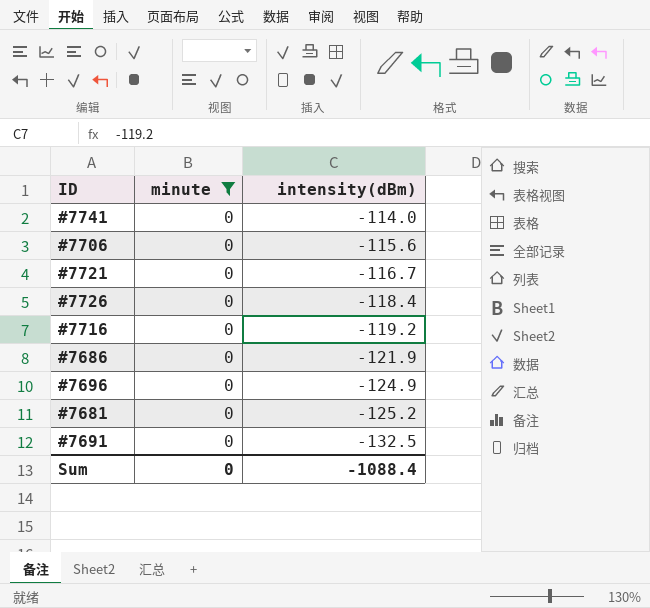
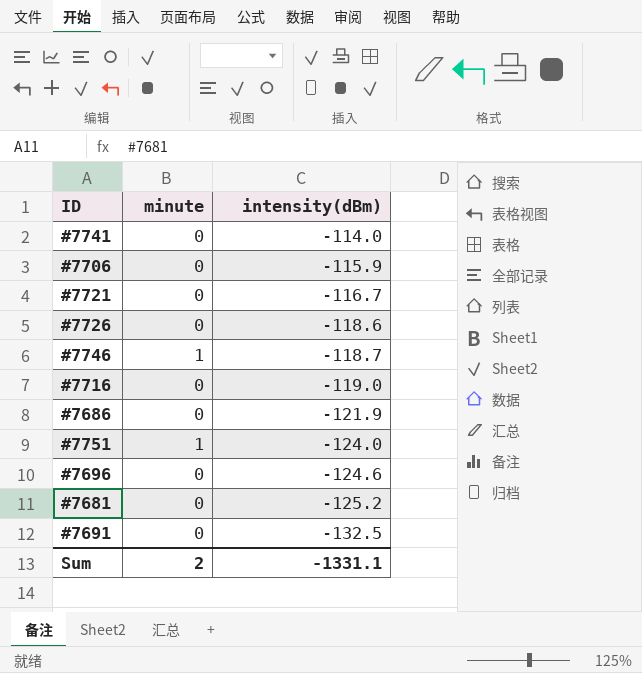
filter: minute = 0 -> none
#7706 | intensity(dBm): -115.6 -> -115.9
#7726 | intensity(dBm): -118.4 -> -118.6
#7716 | intensity(dBm): -119.2 -> -119.0
#7696 | intensity(dBm): -124.9 -> -124.6
Sum | minute: 0 -> 2
Sum | intensity(dBm): -1088.4 -> -1331.1

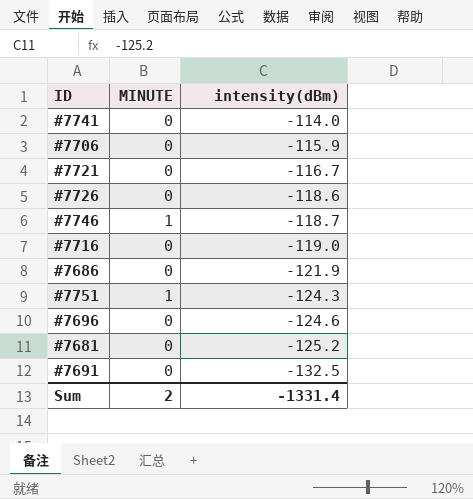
column name: minute -> MINUTE
#7751 | intensity(dBm): -124.0 -> -124.3
Sum | intensity(dBm): -1331.1 -> -1331.4

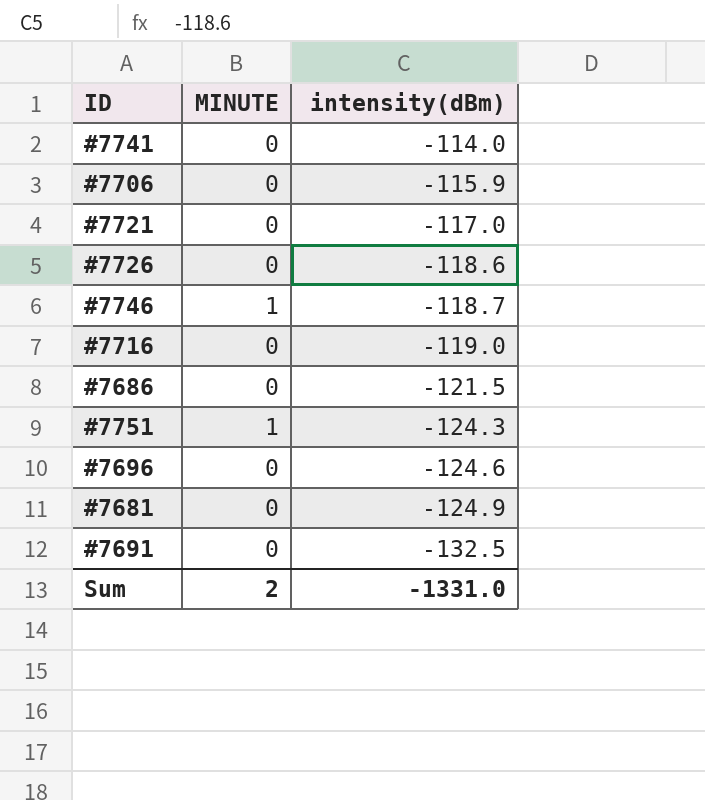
#7721 | intensity(dBm): -116.7 -> -117.0
#7686 | intensity(dBm): -121.9 -> -121.5
#7681 | intensity(dBm): -125.2 -> -124.9
Sum | intensity(dBm): -1331.4 -> -1331.0

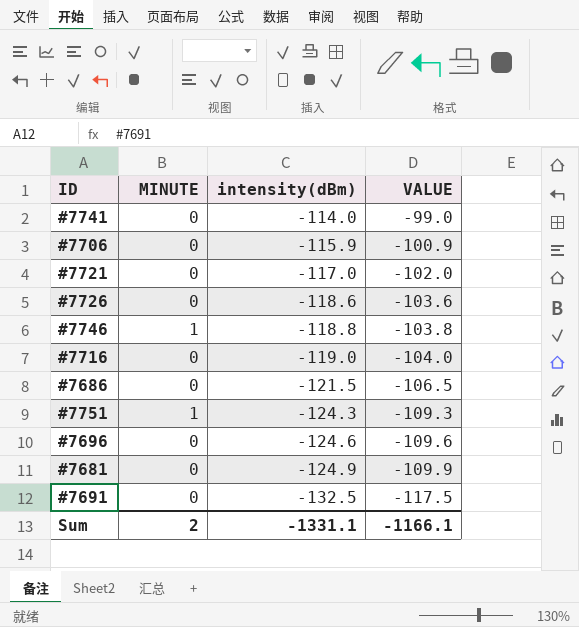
column VALUE | formula: none -> [intensity(dBm)] + 15
#7746 | intensity(dBm): -118.7 -> -118.8
Sum | intensity(dBm): -1331.0 -> -1331.1

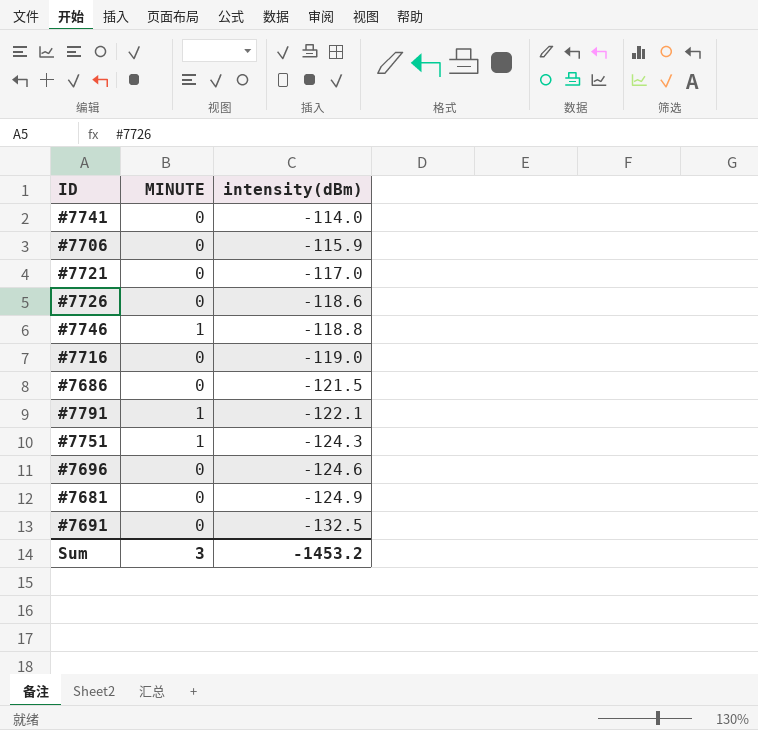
column VALUE | formula: [intensity(dBm)] + 15 -> none
row #7791: none -> 1 | -122.1
Sum | MINUTE: 2 -> 3
Sum | intensity(dBm): -1331.1 -> -1453.2

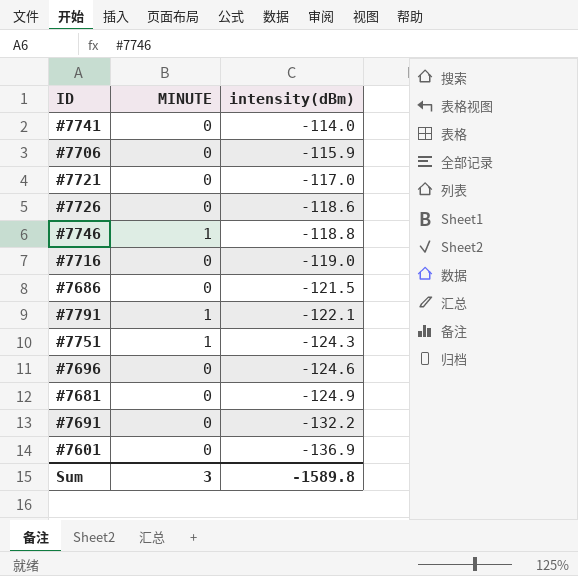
#7691 | intensity(dBm): -132.5 -> -132.2
row #7601: none -> 0 | -136.9
Sum | intensity(dBm): -1453.2 -> -1589.8

